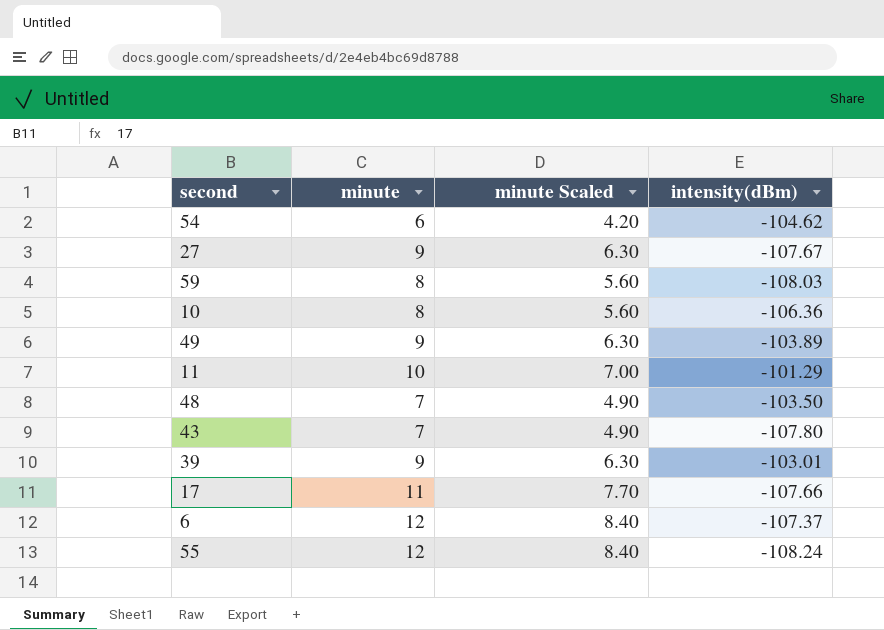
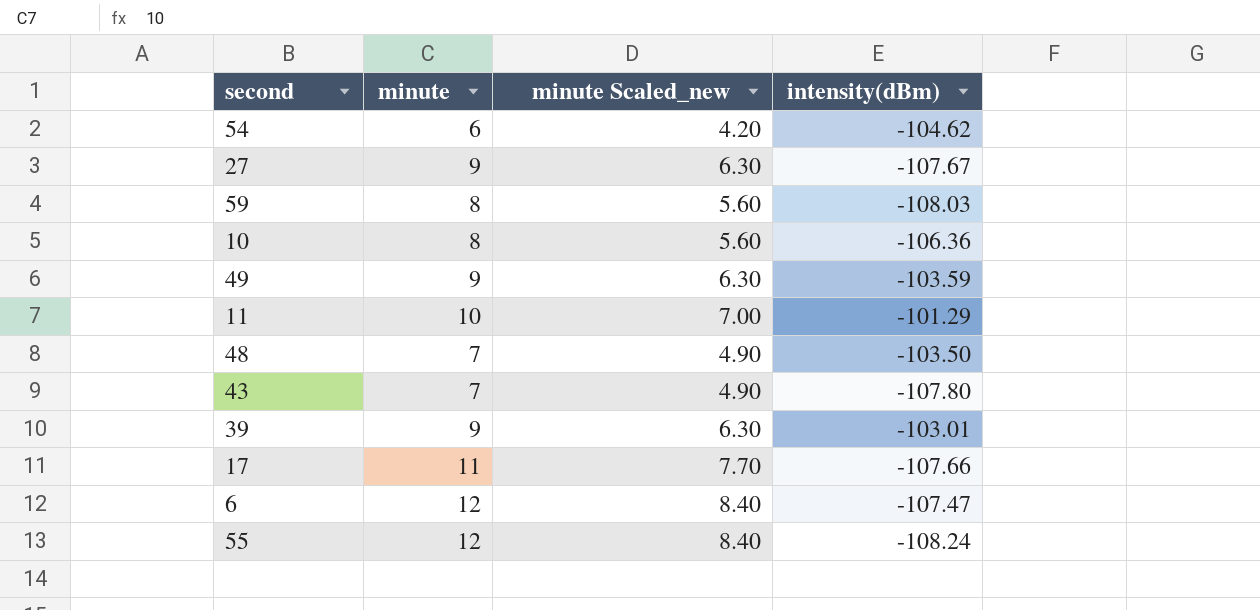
column name: minute Scaled -> minute Scaled_new
49 | intensity(dBm): -103.89 -> -103.59
6 | intensity(dBm): -107.37 -> -107.47

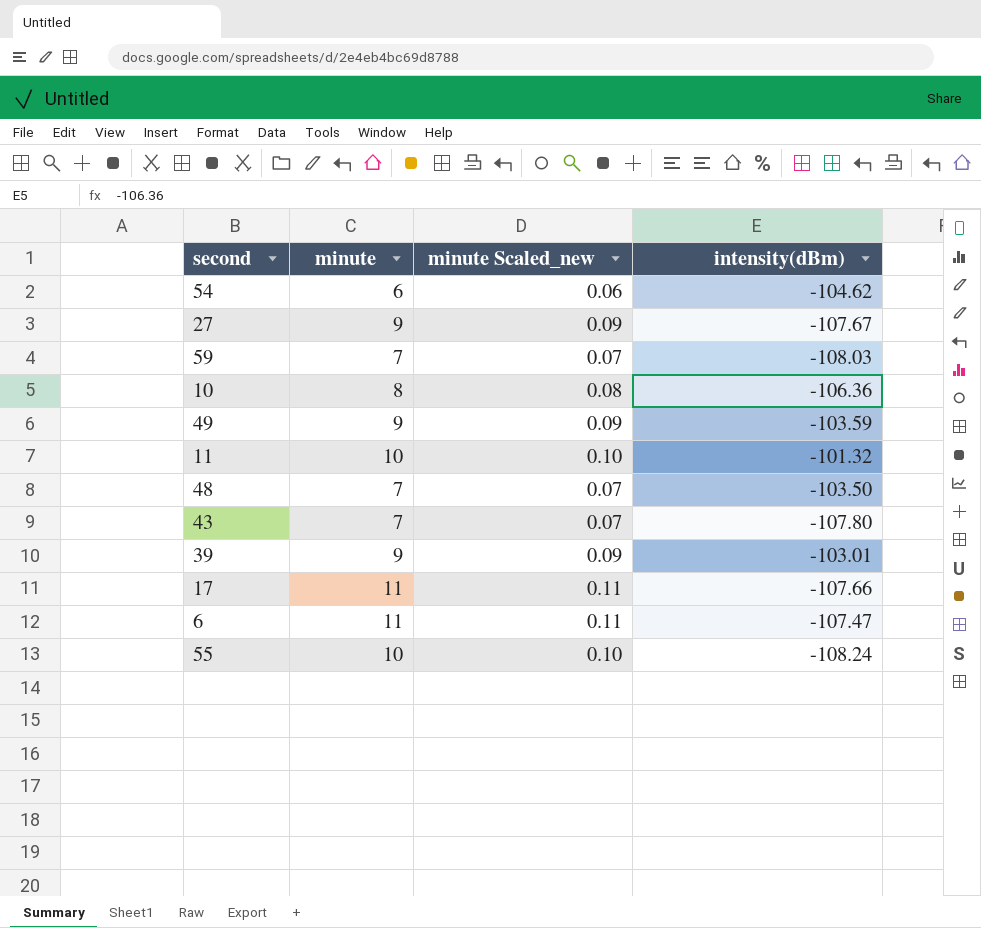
column minute Scaled_new | formula: [minute] * 0.7 -> [minute] * 0.01
59 | minute: 8 -> 7
11 | intensity(dBm): -101.29 -> -101.32
6 | minute: 12 -> 11
55 | minute: 12 -> 10

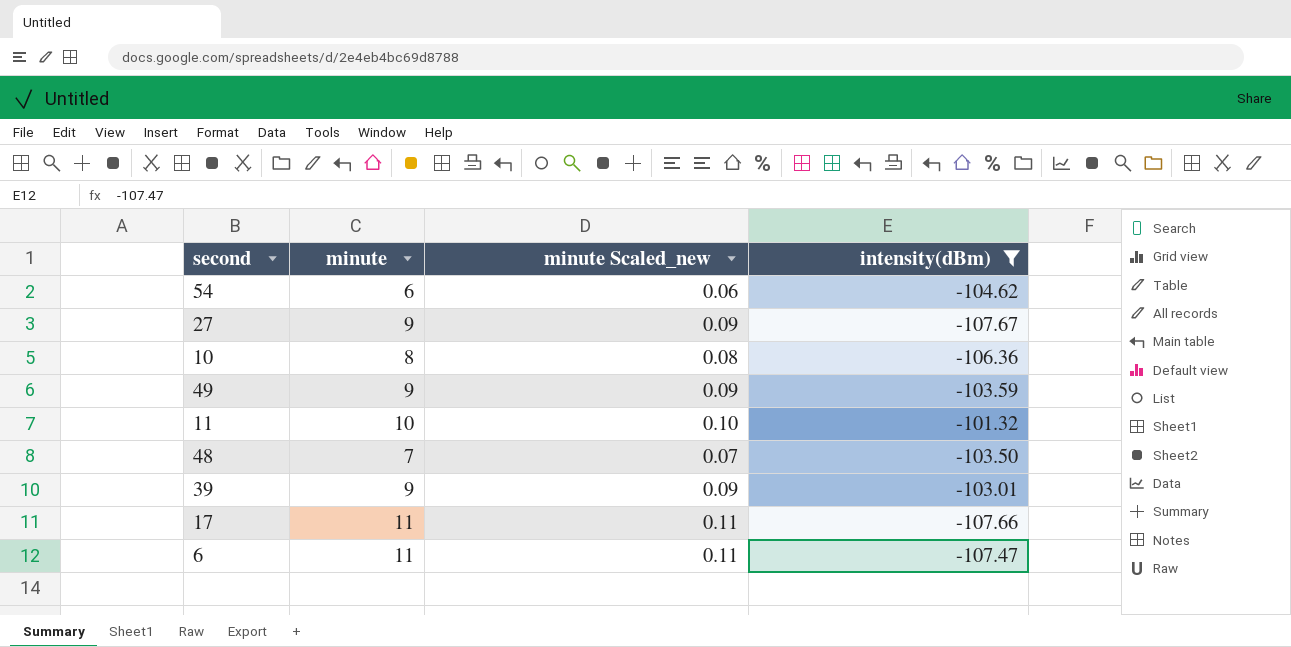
filter: none -> intensity(dBm) >= -107.67

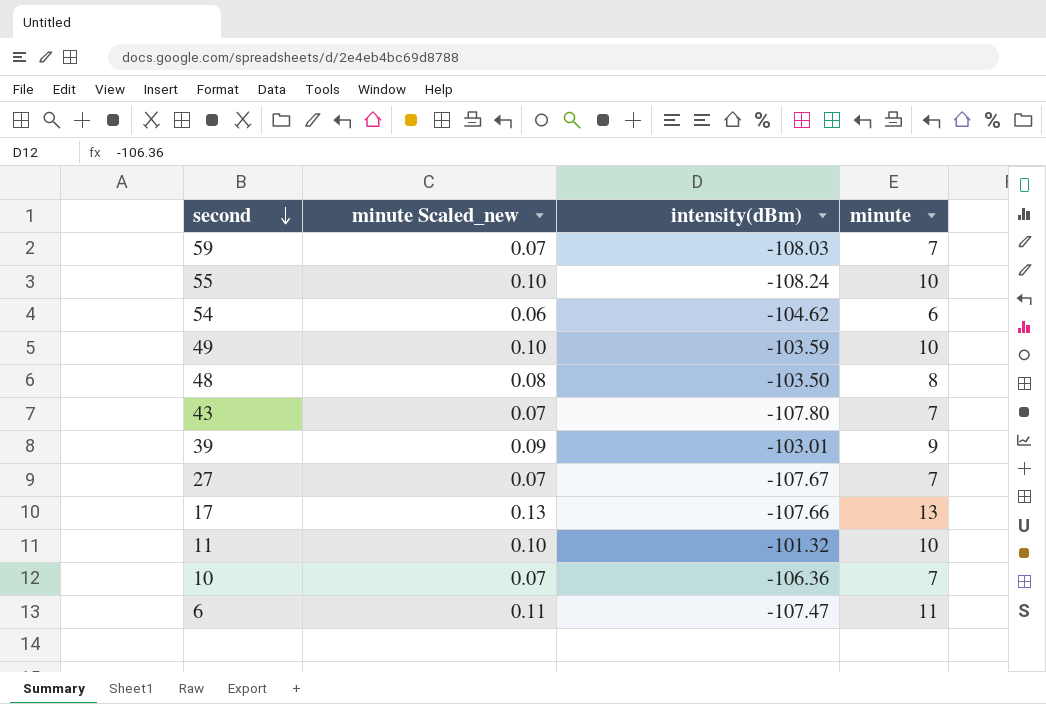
filter: intensity(dBm) >= -107.67 -> none
row order: none -> second descending
column minute | position: 2 -> 4
49 | minute Scaled_new: 0.09 -> 0.10
49 | minute: 9 -> 10
48 | minute Scaled_new: 0.07 -> 0.08
48 | minute: 7 -> 8
27 | minute Scaled_new: 0.09 -> 0.07
27 | minute: 9 -> 7
17 | minute Scaled_new: 0.11 -> 0.13
17 | minute: 11 -> 13
10 | minute Scaled_new: 0.08 -> 0.07
10 | minute: 8 -> 7

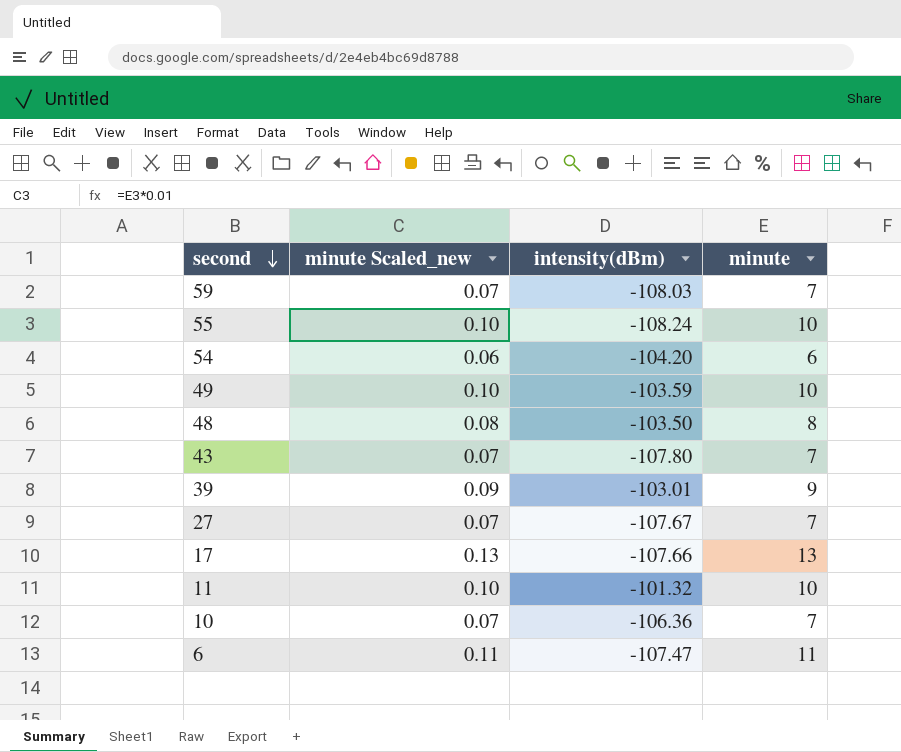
54 | intensity(dBm): -104.62 -> -104.20

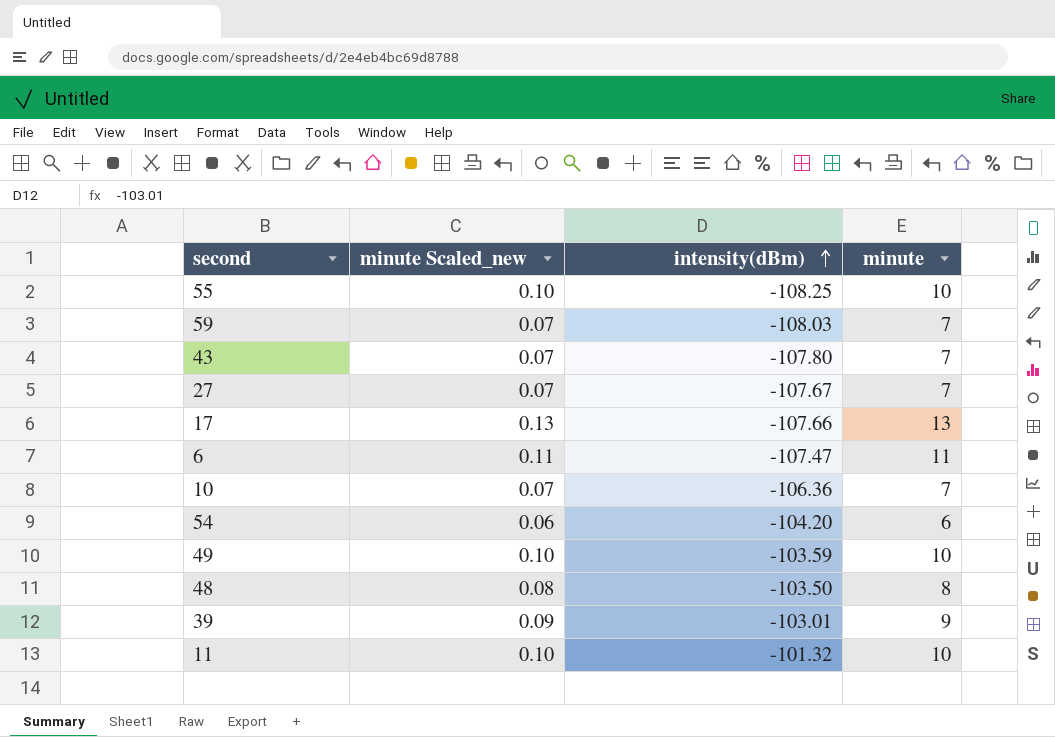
row order: second descending -> intensity(dBm) ascending
55 | intensity(dBm): -108.24 -> -108.25

